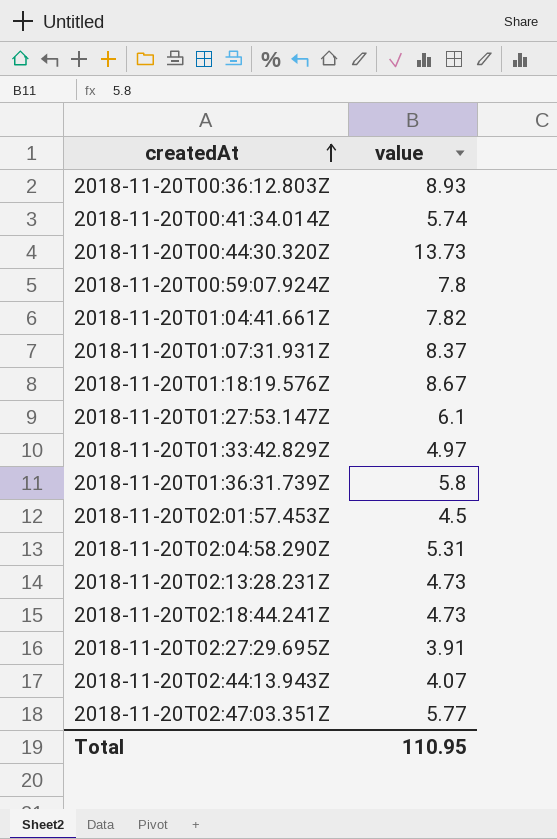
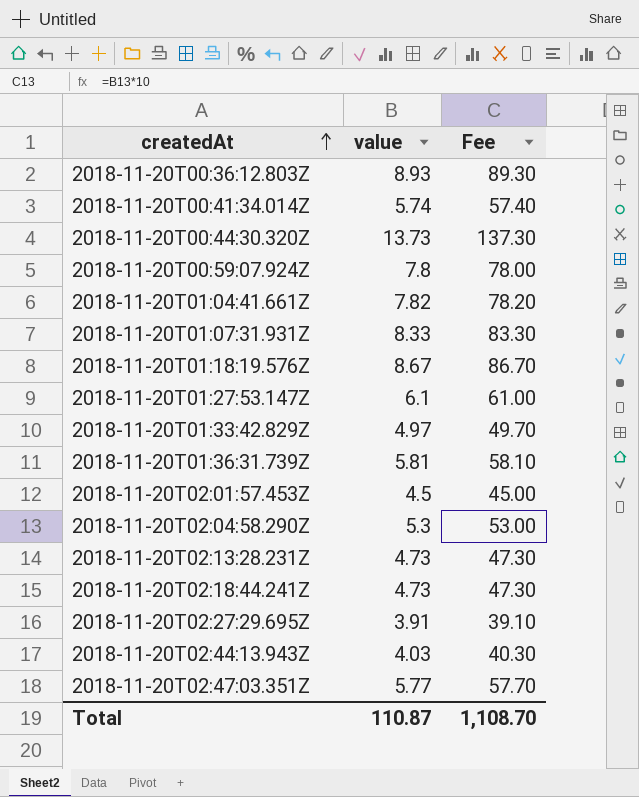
column Fee | formula: none -> [value] * 10
2018-11-20T01:07:31.931Z | value: 8.37 -> 8.33
2018-11-20T01:36:31.739Z | value: 5.8 -> 5.81
2018-11-20T02:04:58.290Z | value: 5.31 -> 5.3
2018-11-20T02:44:13.943Z | value: 4.07 -> 4.03
Total | value: 110.95 -> 110.87

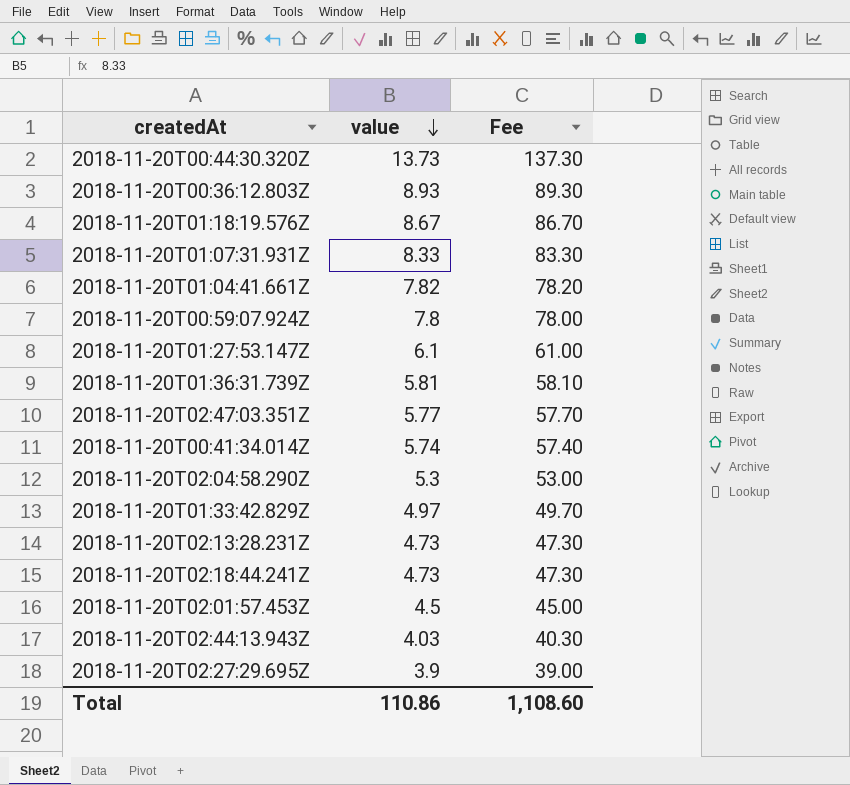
row order: createdAt ascending -> value descending
2018-11-20T02:27:29.695Z | value: 3.91 -> 3.9
2018-11-20T02:27:29.695Z | Fee: 39.10 -> 39.00
Total | value: 110.87 -> 110.86
Total | Fee: 1,108.70 -> 1,108.60

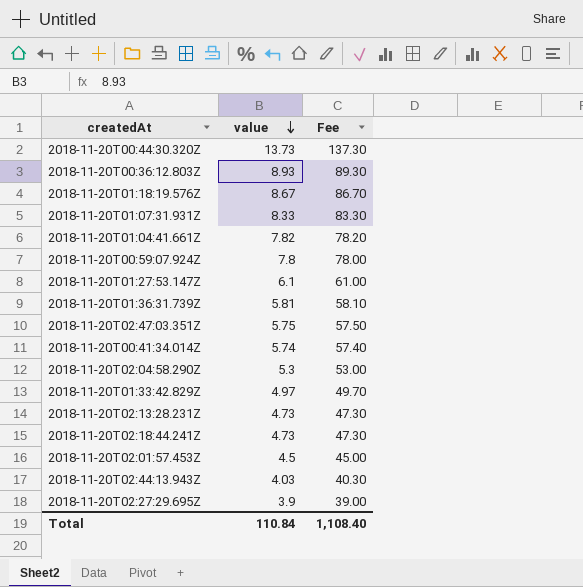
2018-11-20T02:47:03.351Z | value: 5.77 -> 5.75
2018-11-20T02:47:03.351Z | Fee: 57.70 -> 57.50
Total | value: 110.86 -> 110.84
Total | Fee: 1,108.60 -> 1,108.40

